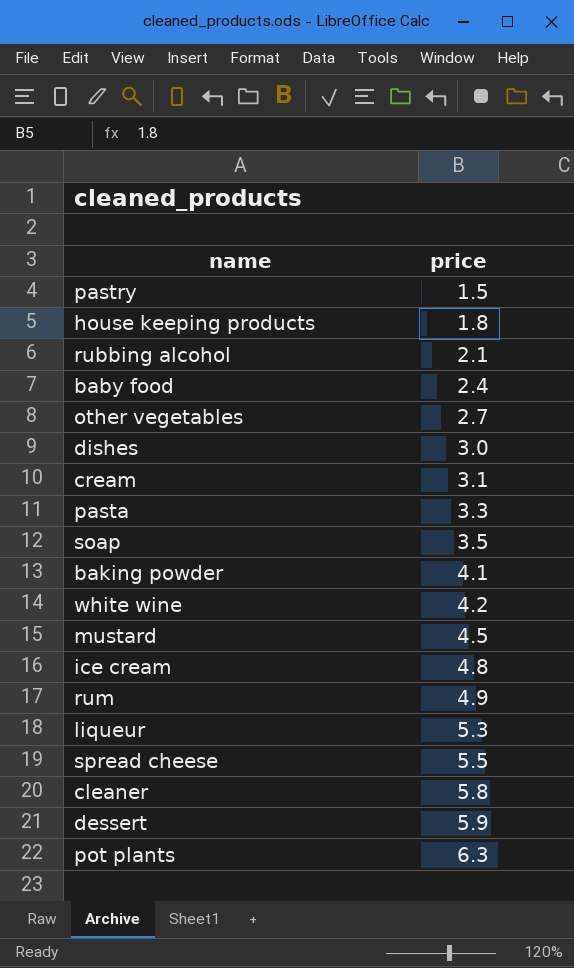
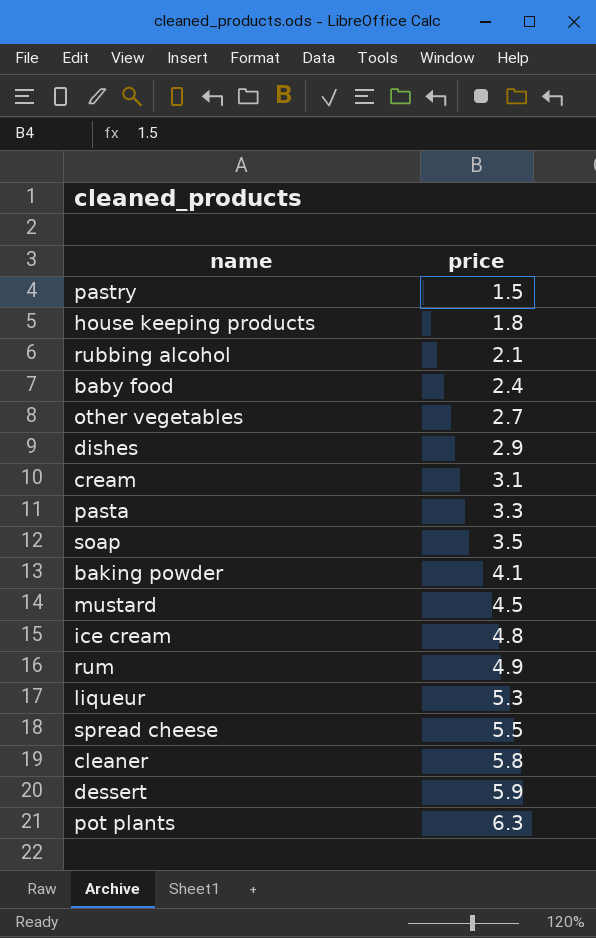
row white wine: 4.2 -> none
dishes | price: 3.0 -> 2.9

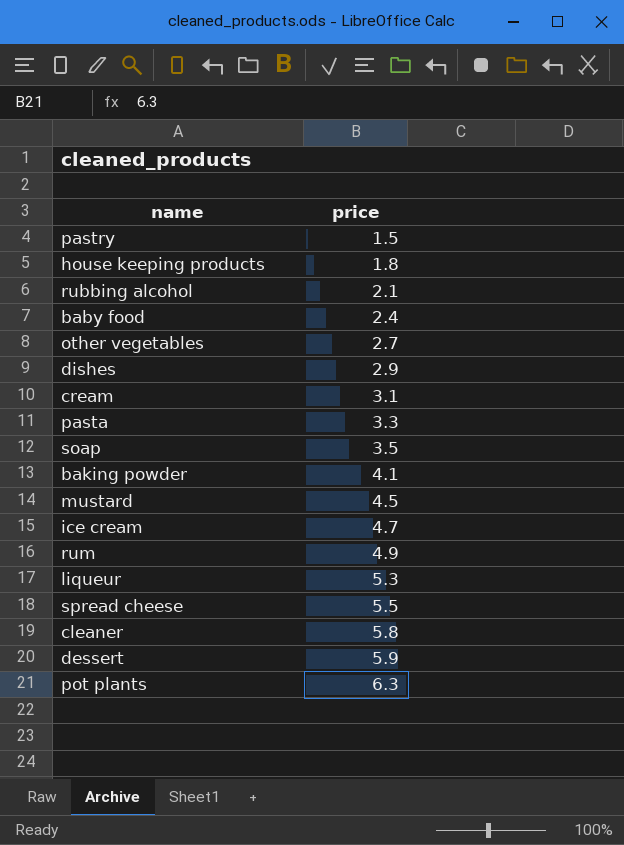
ice cream | price: 4.8 -> 4.7

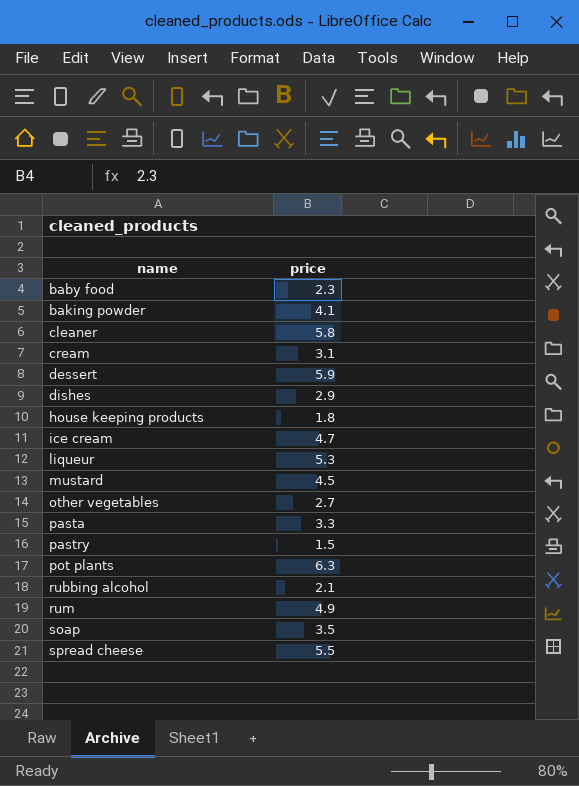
row order: price ascending -> name ascending
baby food | price: 2.4 -> 2.3

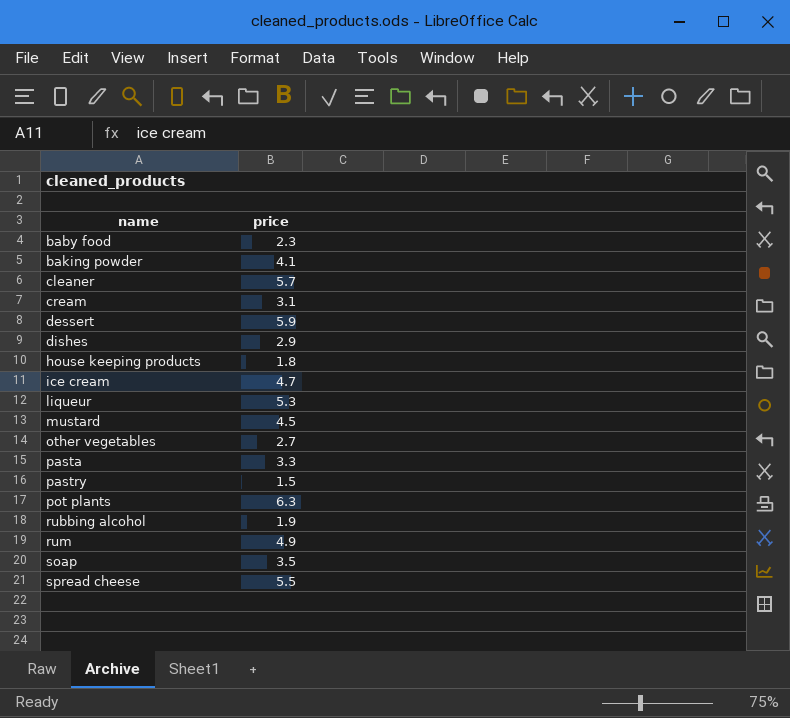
cleaner | price: 5.8 -> 5.7
rubbing alcohol | price: 2.1 -> 1.9

